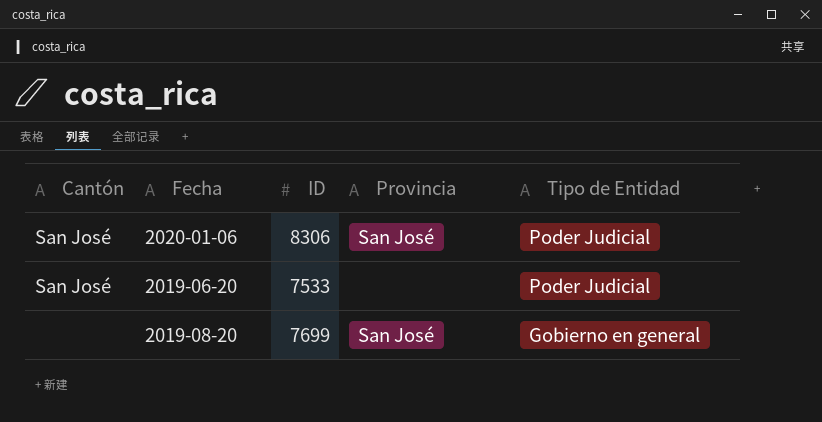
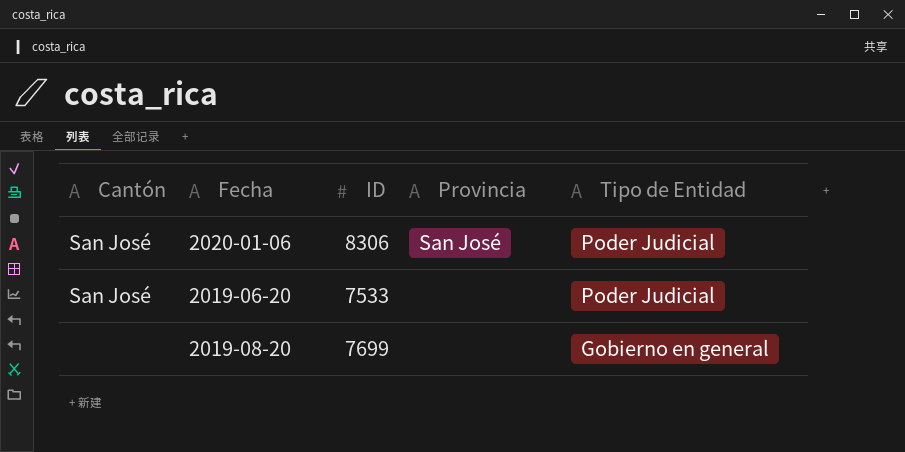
2019-08-20 | Provincia: San José -> none

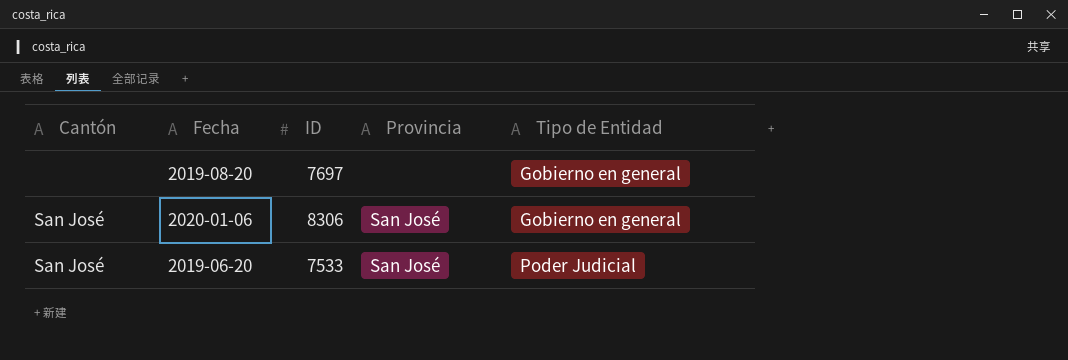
row order: Tipo de Entidad descending -> Tipo de Entidad ascending
2019-08-20 | ID: 7699 -> 7697
2020-01-06 | Tipo de Entidad: Poder Judicial -> Gobierno en general
2019-06-20 | Provincia: none -> San José

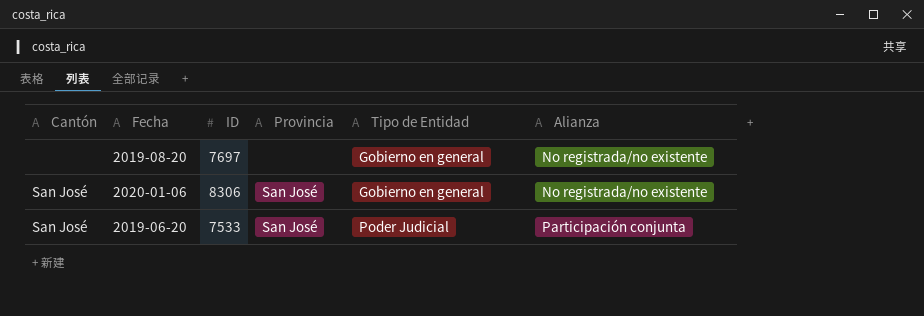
column Alianza | position: none -> 6

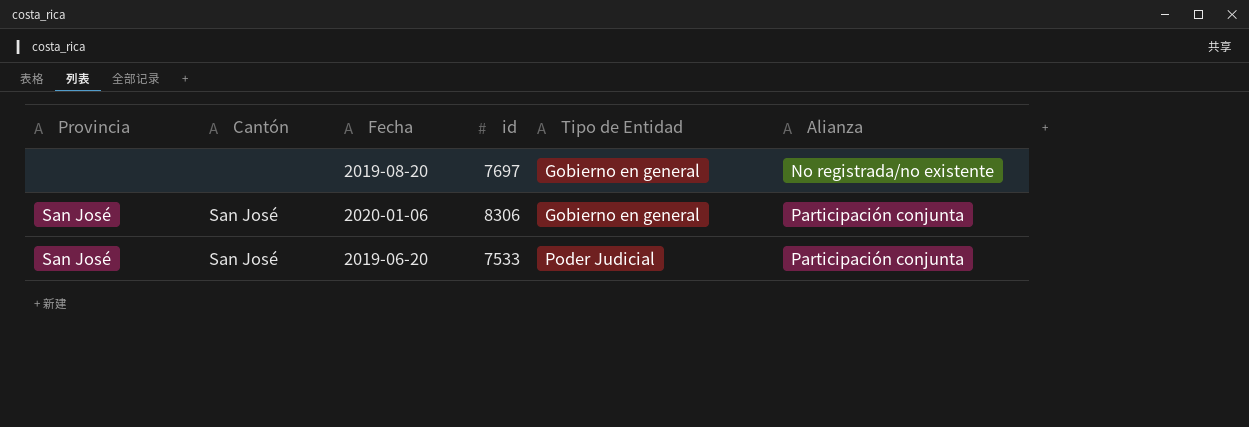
column Provincia | position: 4 -> 1
column name: ID -> id
2020-01-06 | Alianza: No registrada/no existente -> Participación conjunta

